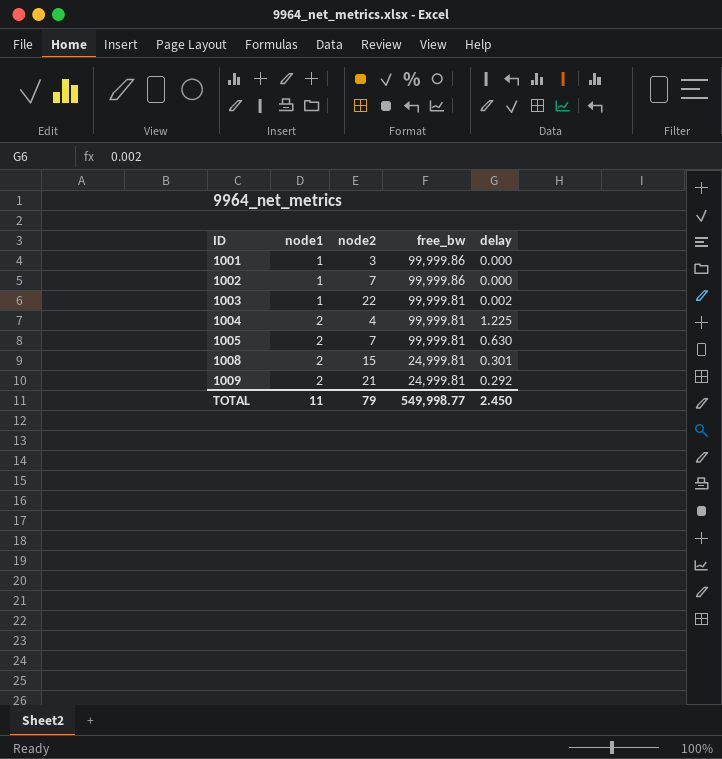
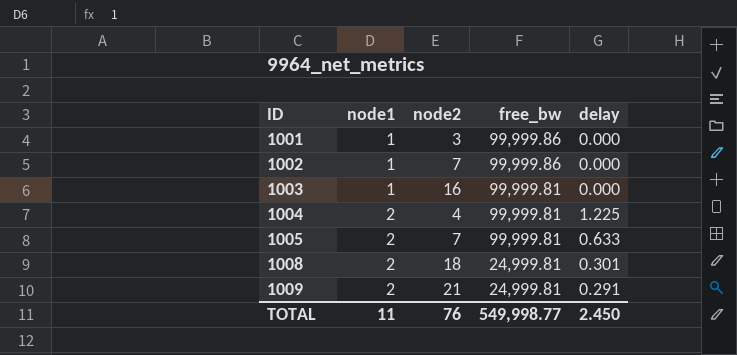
1003 | node2: 22 -> 16
1003 | delay: 0.002 -> 0.000
1005 | delay: 0.630 -> 0.633
1008 | node2: 15 -> 18
1009 | delay: 0.292 -> 0.291
TOTAL | node2: 79 -> 76

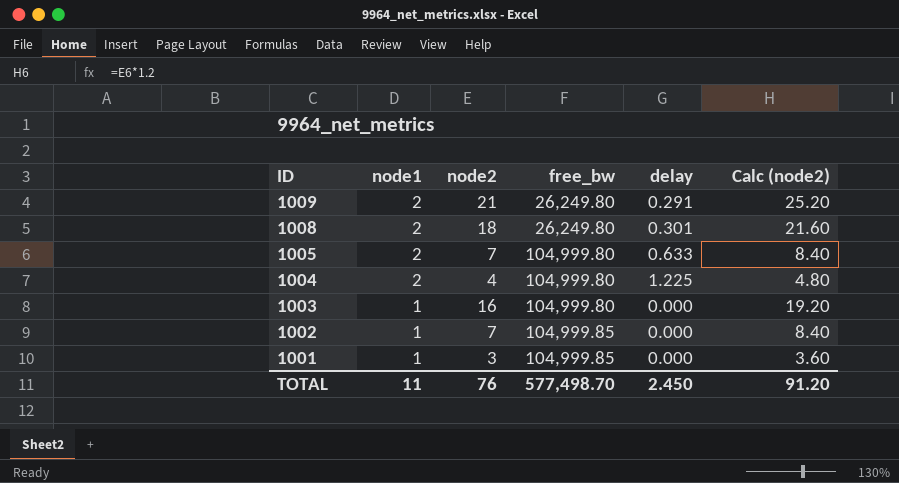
row order: ID ascending -> ID descending
column Calc (node2) | formula: none -> [node2] * 1.2
1009 | free_bw: 24,999.81 -> 26,249.80
1008 | free_bw: 24,999.81 -> 26,249.80
1005 | free_bw: 99,999.81 -> 104,999.80
1004 | free_bw: 99,999.81 -> 104,999.80
1003 | free_bw: 99,999.81 -> 104,999.80
1002 | free_bw: 99,999.86 -> 104,999.85
1001 | free_bw: 99,999.86 -> 104,999.85
TOTAL | free_bw: 549,998.77 -> 577,498.70

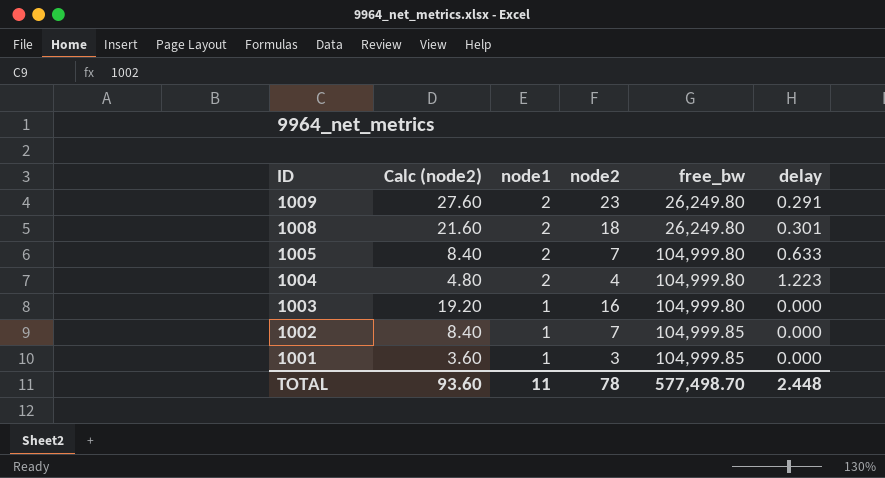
column Calc (node2) | position: 6 -> 2
1009 | Calc (node2): 25.20 -> 27.60
1009 | node2: 21 -> 23
1004 | delay: 1.225 -> 1.223
TOTAL | Calc (node2): 91.20 -> 93.60
TOTAL | node2: 76 -> 78
TOTAL | delay: 2.450 -> 2.448

